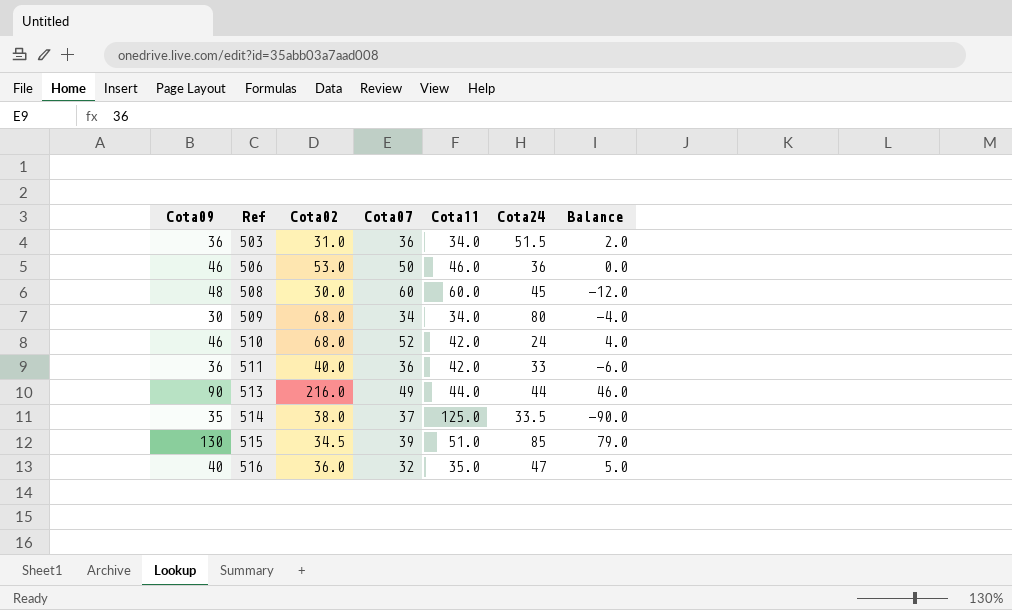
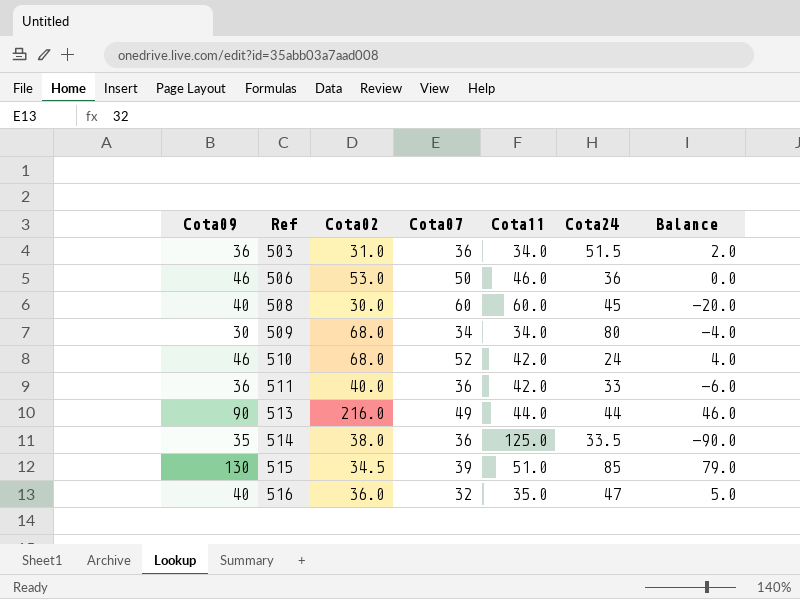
508 | Cota09: 48 -> 40
508 | Balance: -12.0 -> -20.0
514 | Cota07: 37 -> 36

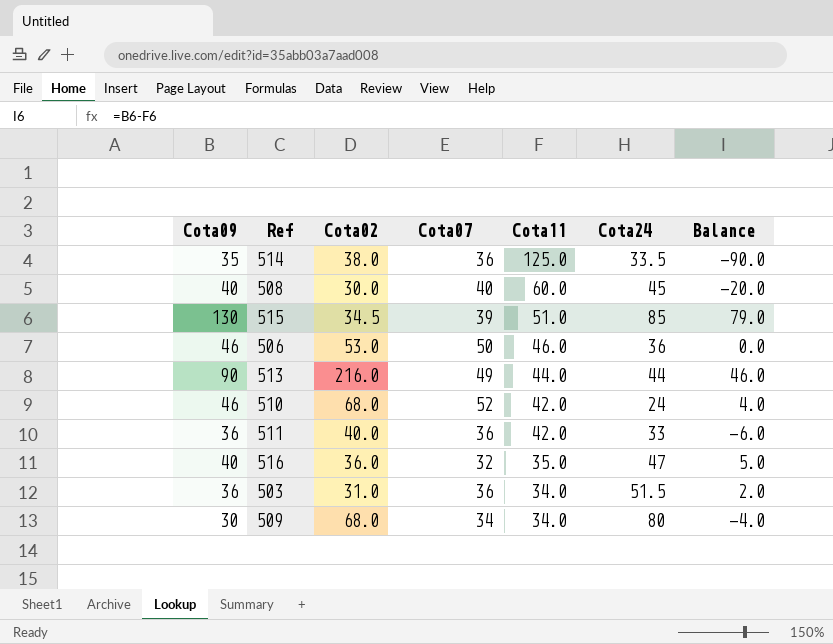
row order: Ref ascending -> Cota11 descending
508 | Cota07: 60 -> 40

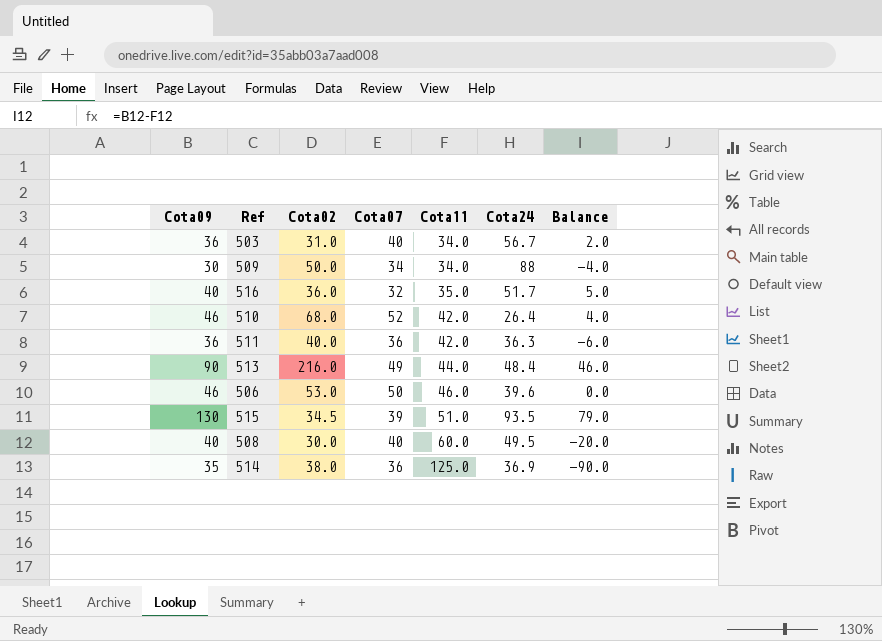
row order: Cota11 descending -> Cota11 ascending
503 | Cota07: 36 -> 40
503 | Cota24: 51.5 -> 56.7
509 | Cota02: 68.0 -> 50.0
509 | Cota24: 80 -> 88
516 | Cota24: 47 -> 51.7
510 | Cota24: 24 -> 26.4
511 | Cota24: 33 -> 36.3
513 | Cota24: 44 -> 48.4
506 | Cota24: 36 -> 39.6
515 | Cota24: 85 -> 93.5
508 | Cota24: 45 -> 49.5
514 | Cota24: 33.5 -> 36.9

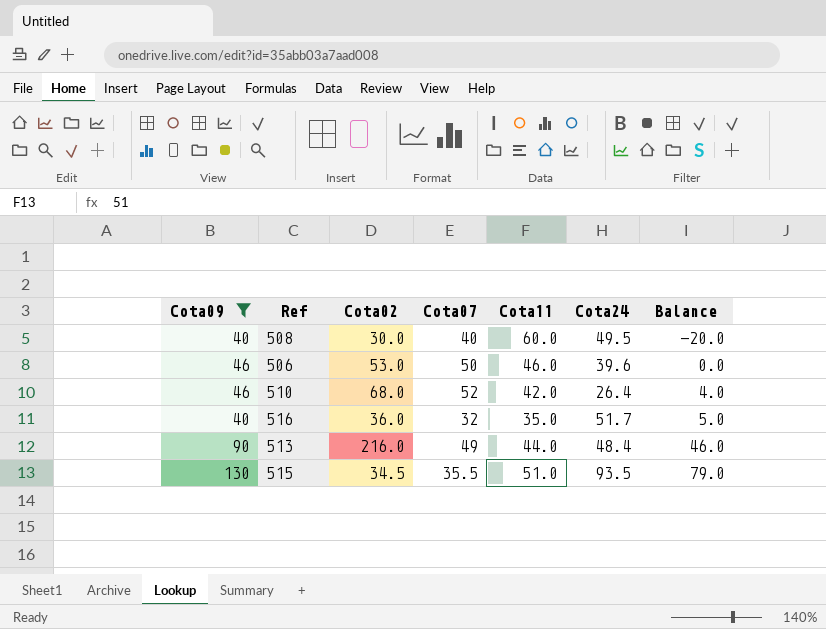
filter: none -> Cota09 >= 40
row order: Cota11 ascending -> Balance ascending
515 | Cota07: 39 -> 35.5

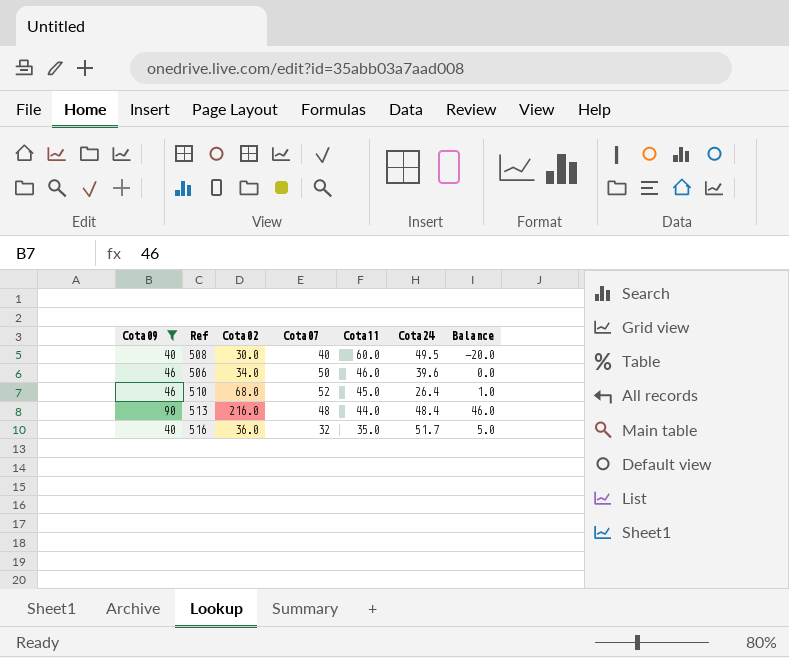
row order: Balance ascending -> Cota11 descending
row 515: 130 | 34.5 | 35.5 | 51.0 | 93.5 | 79.0 -> none
506 | Cota02: 53.0 -> 34.0
510 | Cota11: 42.0 -> 45.0
510 | Balance: 4.0 -> 1.0
513 | Cota07: 49 -> 48

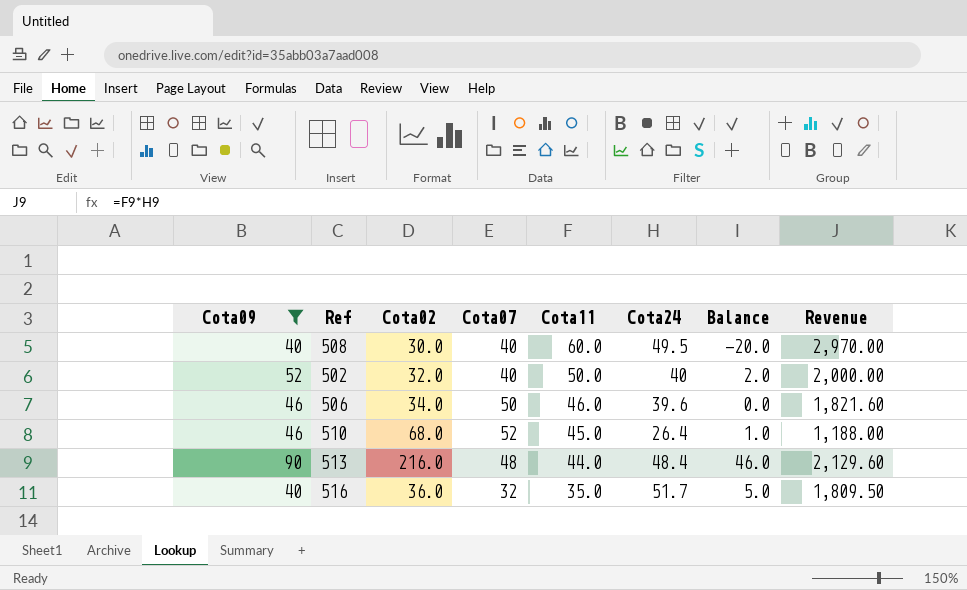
column Revenue | formula: none -> [Cota11] * [Cota24]
row 502: none -> 52 | 32.0 | 40 | 50.0 | 40 | 2.0 | 2,000.00

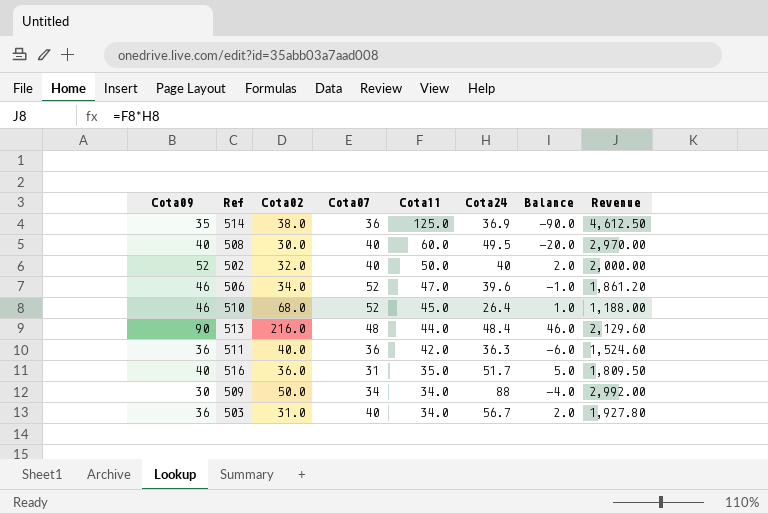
filter: Cota09 >= 40 -> none
506 | Cota07: 50 -> 52
506 | Cota11: 46.0 -> 47.0
506 | Balance: 0.0 -> -1.0
506 | Revenue: 1,821.60 -> 1,861.20
516 | Cota07: 32 -> 31

